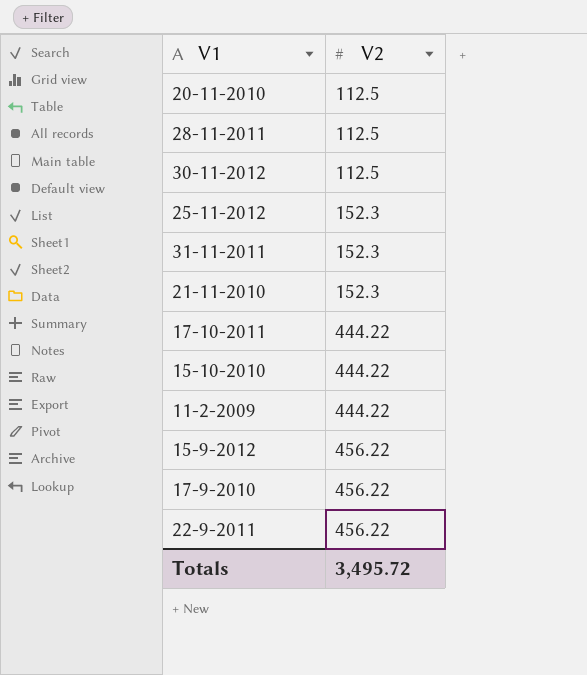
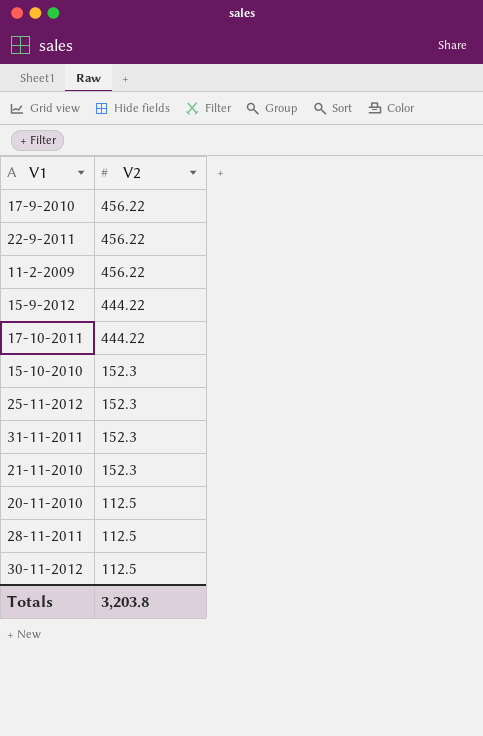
row order: V2 ascending -> V2 descending
11-2-2009 | V2: 444.22 -> 456.22
15-9-2012 | V2: 456.22 -> 444.22
15-10-2010 | V2: 444.22 -> 152.3
Totals | V2: 3,495.72 -> 3,203.8

